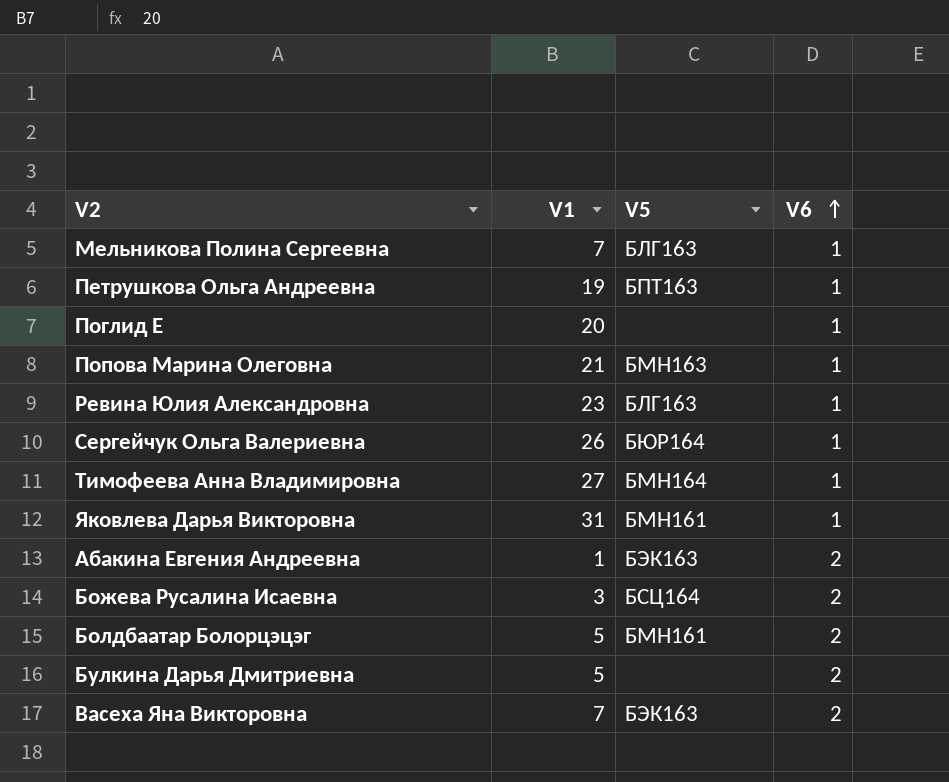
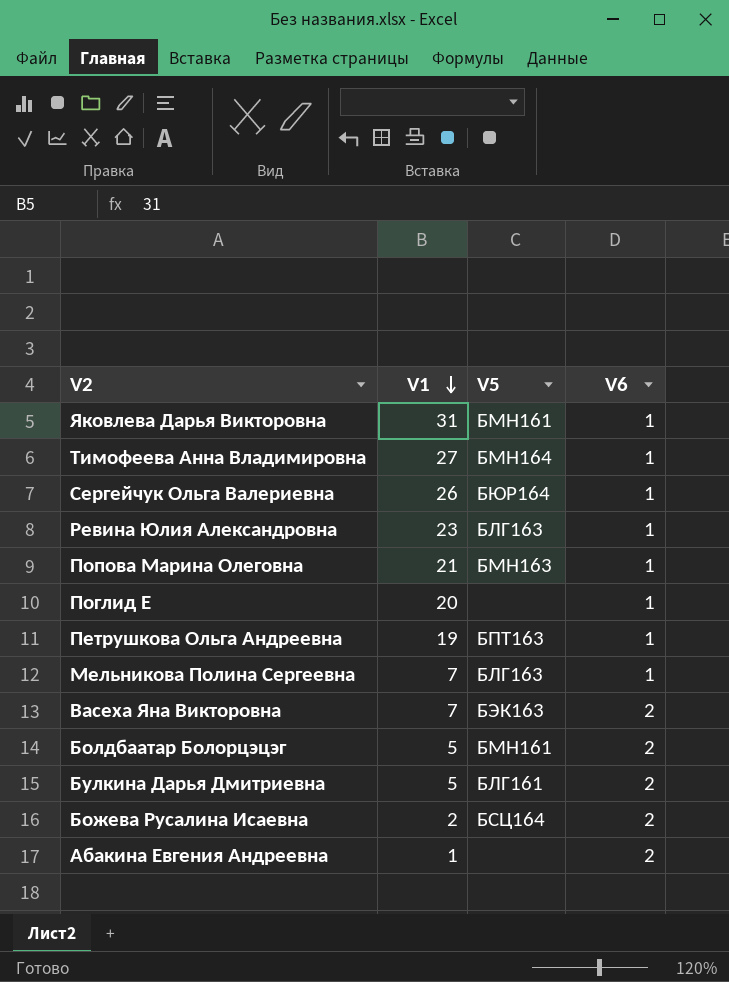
row order: V6 ascending -> V1 descending
Булкина Дарья Дмитриевна | V5: none -> БЛГ161
Божева Русалина Исаевна | V1: 3 -> 2
Абакина Евгения Андреевна | V5: БЭК163 -> none

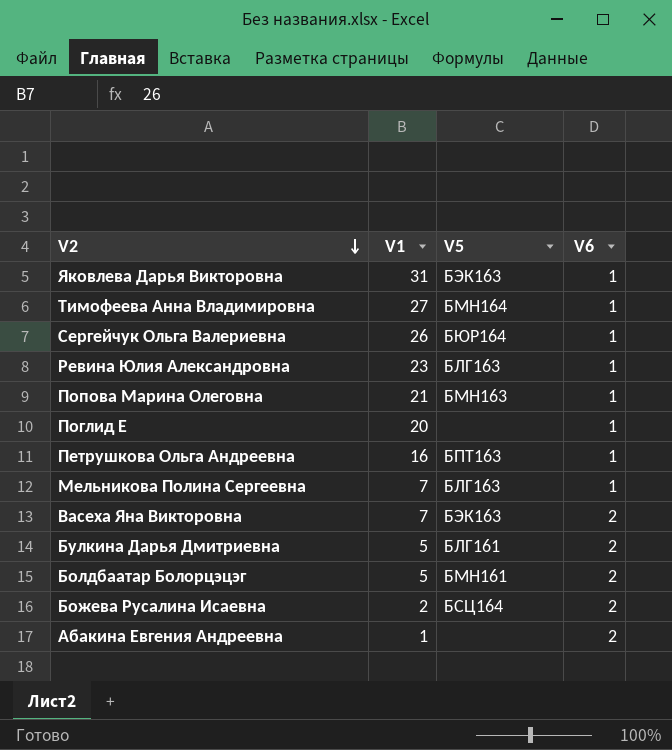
row order: V1 descending -> V2 descending
Яковлева Дарья Викторовна | V5: БМН161 -> БЭК163
Петрушкова Ольга Андреевна | V1: 19 -> 16

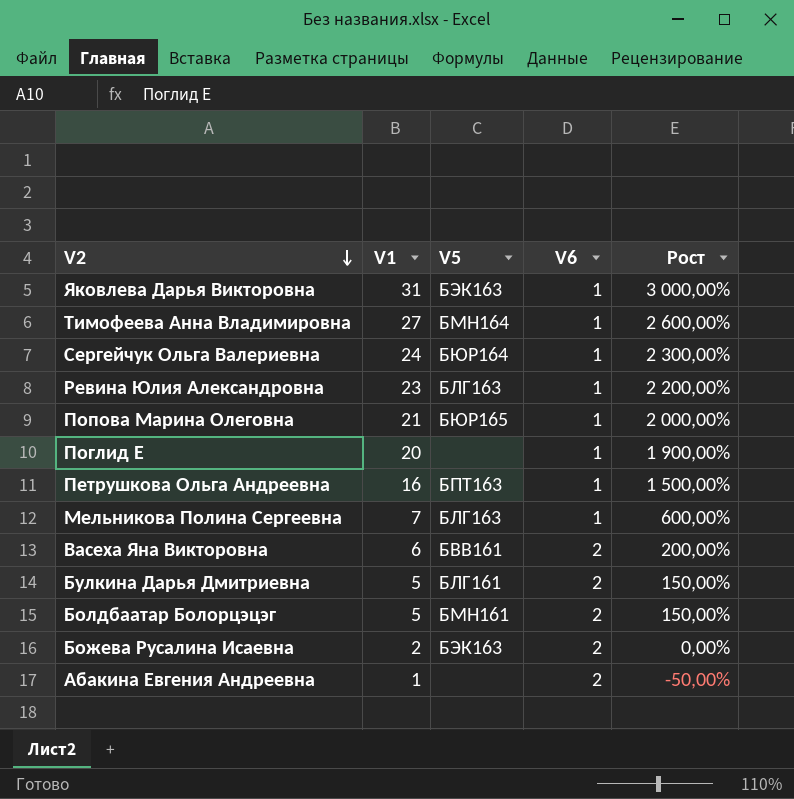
column Рост | formula: none -> ([V1] - [V6]) / [V6]
Сергейчук Ольга Валериевна | V1: 26 -> 24
Попова Марина Олеговна | V5: БМН163 -> БЮР165
Васеха Яна Викторовна | V1: 7 -> 6
Васеха Яна Викторовна | V5: БЭК163 -> БВВ161
Божева Русалина Исаевна | V5: БСЦ164 -> БЭК163

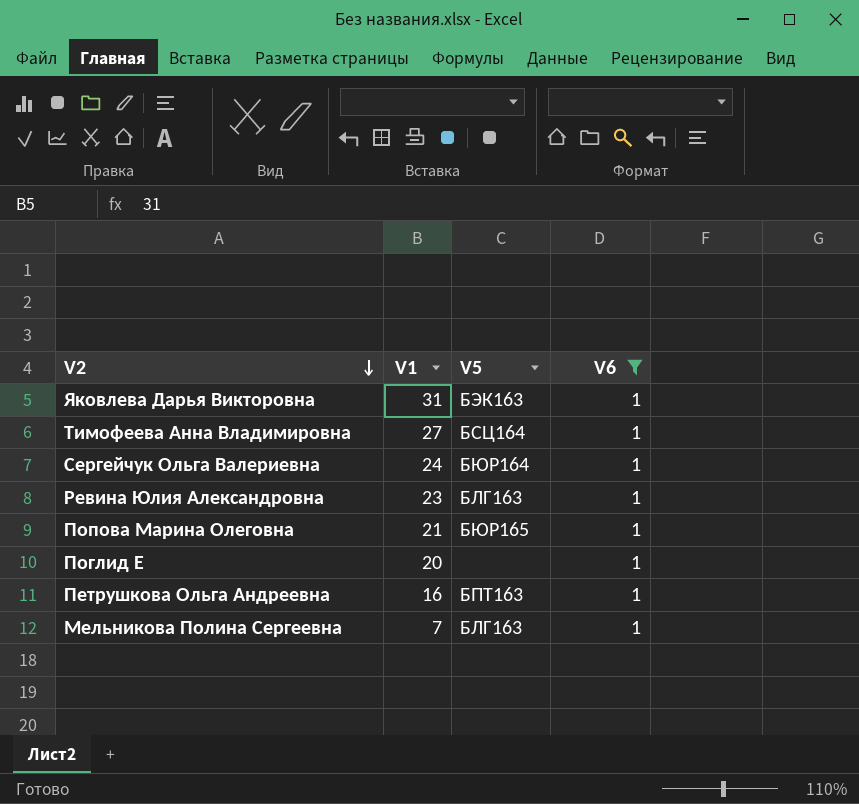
filter: none -> V6 = 1
column Рост | formula: ([V1] - [V6]) / [V6] -> none
Тимофеева Анна Владимировна | V5: БМН164 -> БСЦ164

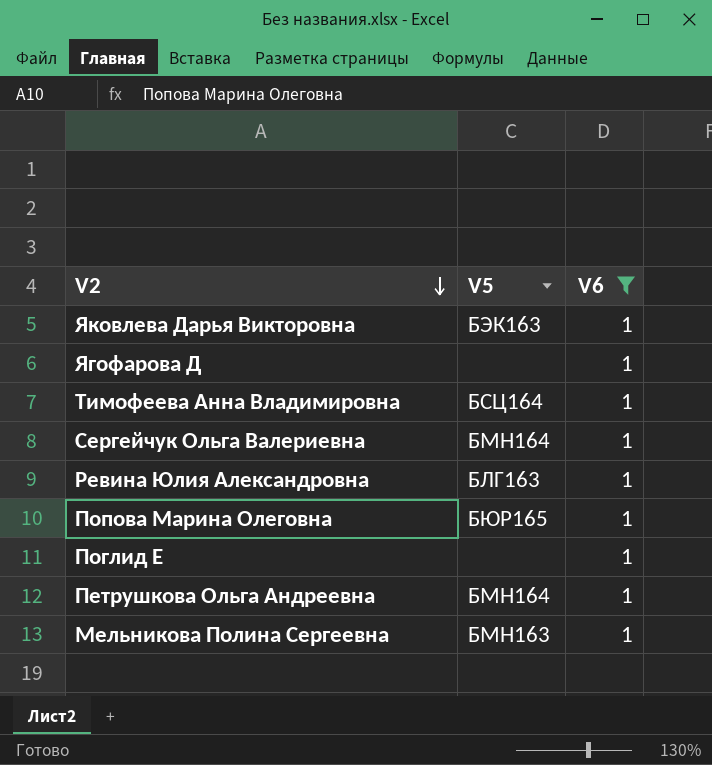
column V1 | position: 2 -> none
row Ягофарова Д: none -> none | 1
Сергейчук Ольга Валериевна | V5: БЮР164 -> БМН164
Петрушкова Ольга Андреевна | V5: БПТ163 -> БМН164
Мельникова Полина Сергеевна | V5: БЛГ163 -> БМН163

